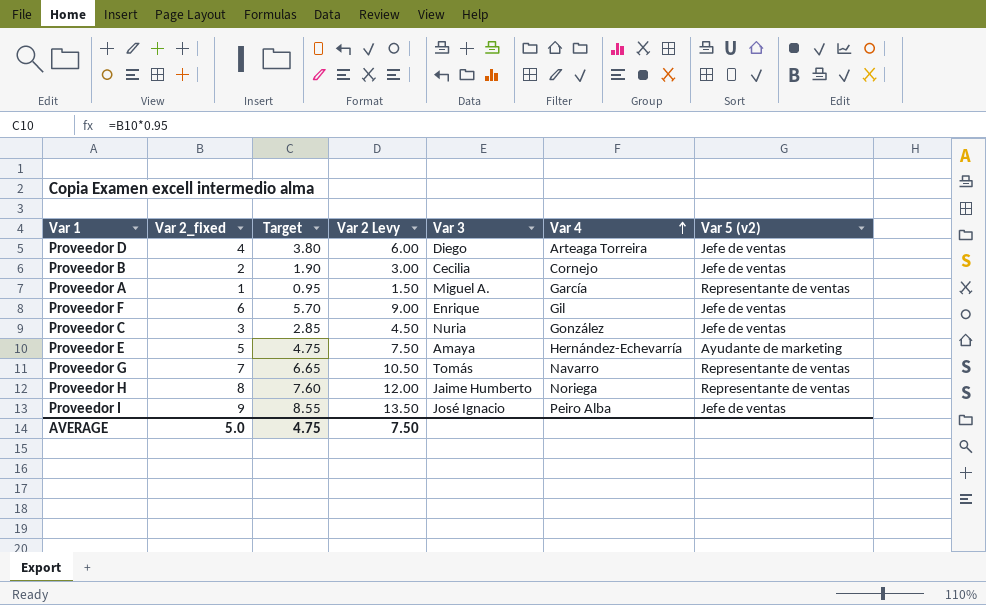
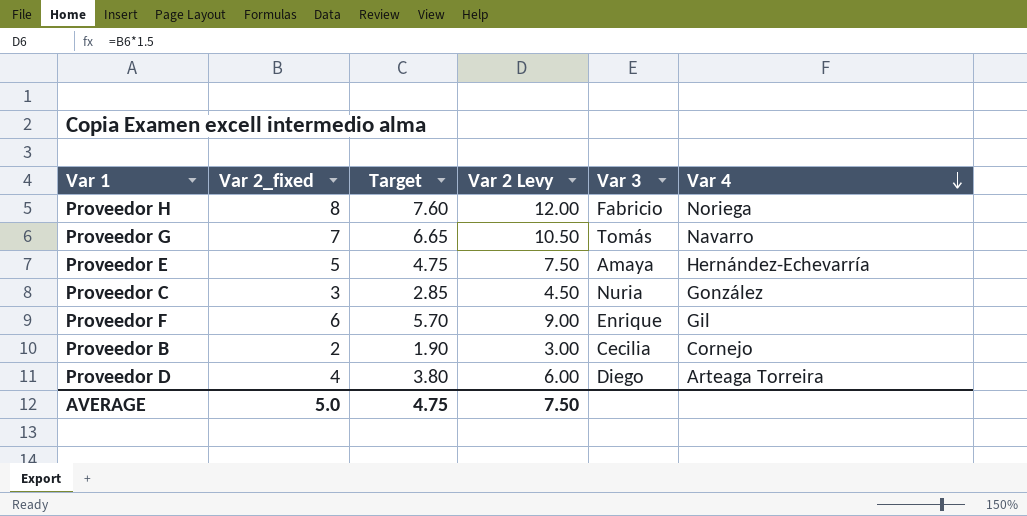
row order: Var 4 ascending -> Var 4 descending
column Var 5 (v2) | position: 7 -> none
row Proveedor A: 1 | 0.95 | 1.50 | Miguel A. | García | Representante de ventas -> none
row Proveedor I: 9 | 8.55 | 13.50 | José Ignacio | Peiro Alba | Jefe de ventas -> none
Proveedor H | Var 3: Jaime Humberto -> Fabricio

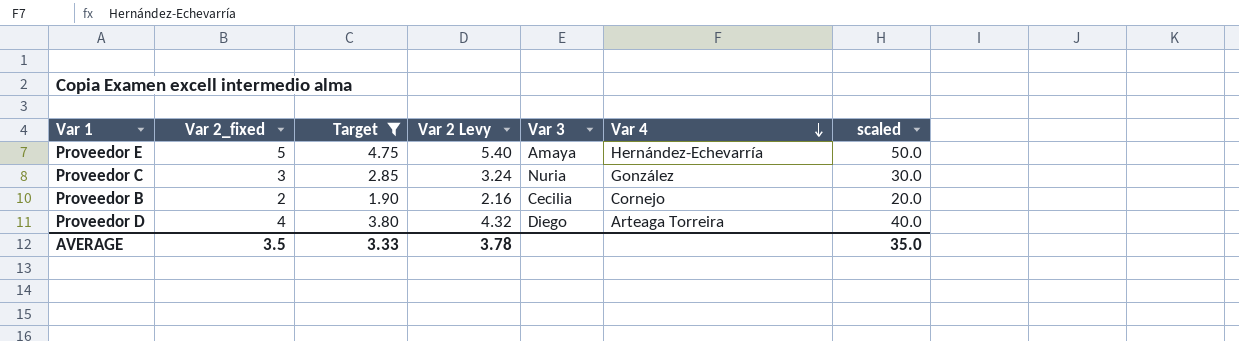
filter: none -> Target <= 4.75
column Var 2 Levy | formula: [Var 2_fixed] * 1.5 -> [Var 2_fixed] * 1.08
column scaled | formula: none -> [Var 2_fixed] * 10
AVERAGE | Var 2_fixed: 5.0 -> 3.5
AVERAGE | Target: 4.75 -> 3.33
AVERAGE | Var 2 Levy: 7.50 -> 3.78

